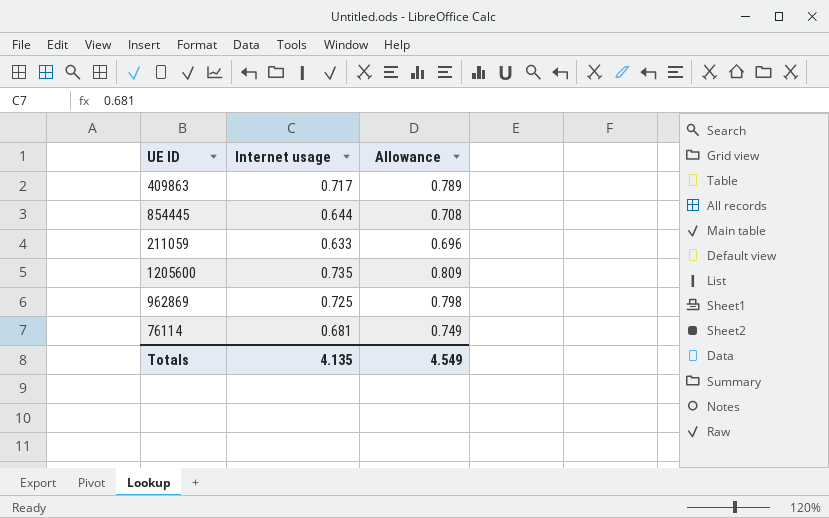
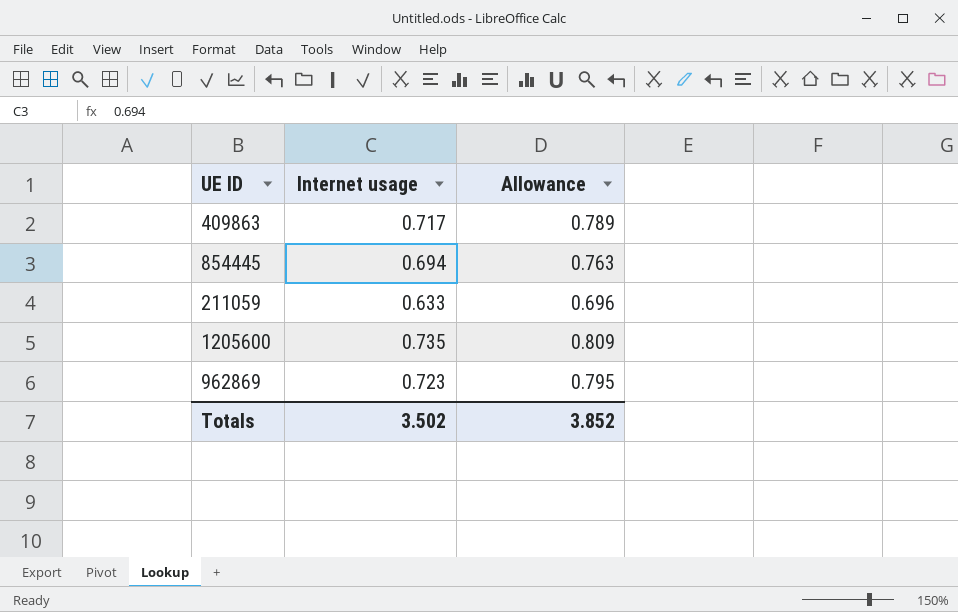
row 76114: 0.681 | 0.749 -> none
854445 | Internet usage: 0.644 -> 0.694
854445 | Allowance: 0.708 -> 0.763
962869 | Internet usage: 0.725 -> 0.723
962869 | Allowance: 0.798 -> 0.795
Totals | Internet usage: 4.135 -> 3.502
Totals | Allowance: 4.549 -> 3.852

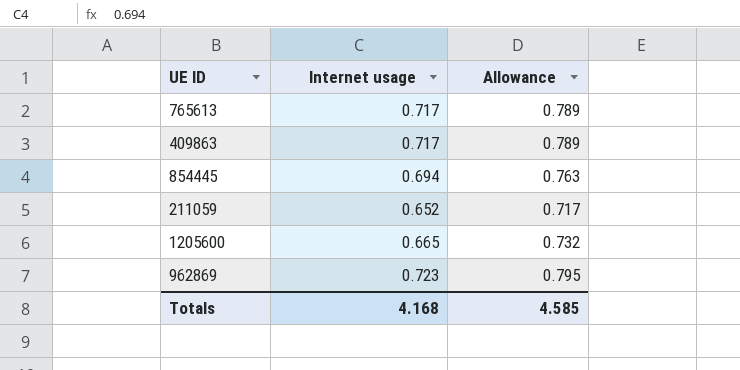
row 765613: none -> 0.717 | 0.789
211059 | Internet usage: 0.633 -> 0.652
211059 | Allowance: 0.696 -> 0.717
1205600 | Internet usage: 0.735 -> 0.665
1205600 | Allowance: 0.809 -> 0.732
Totals | Internet usage: 3.502 -> 4.168
Totals | Allowance: 3.852 -> 4.585

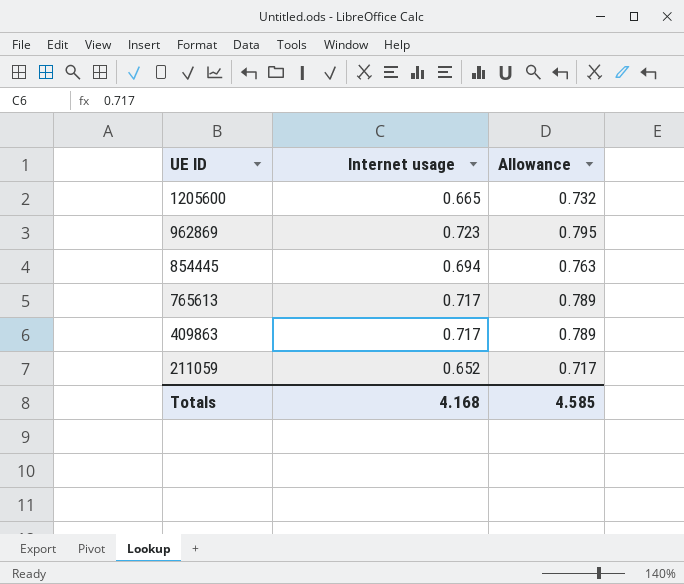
row order: none -> UE ID descending

